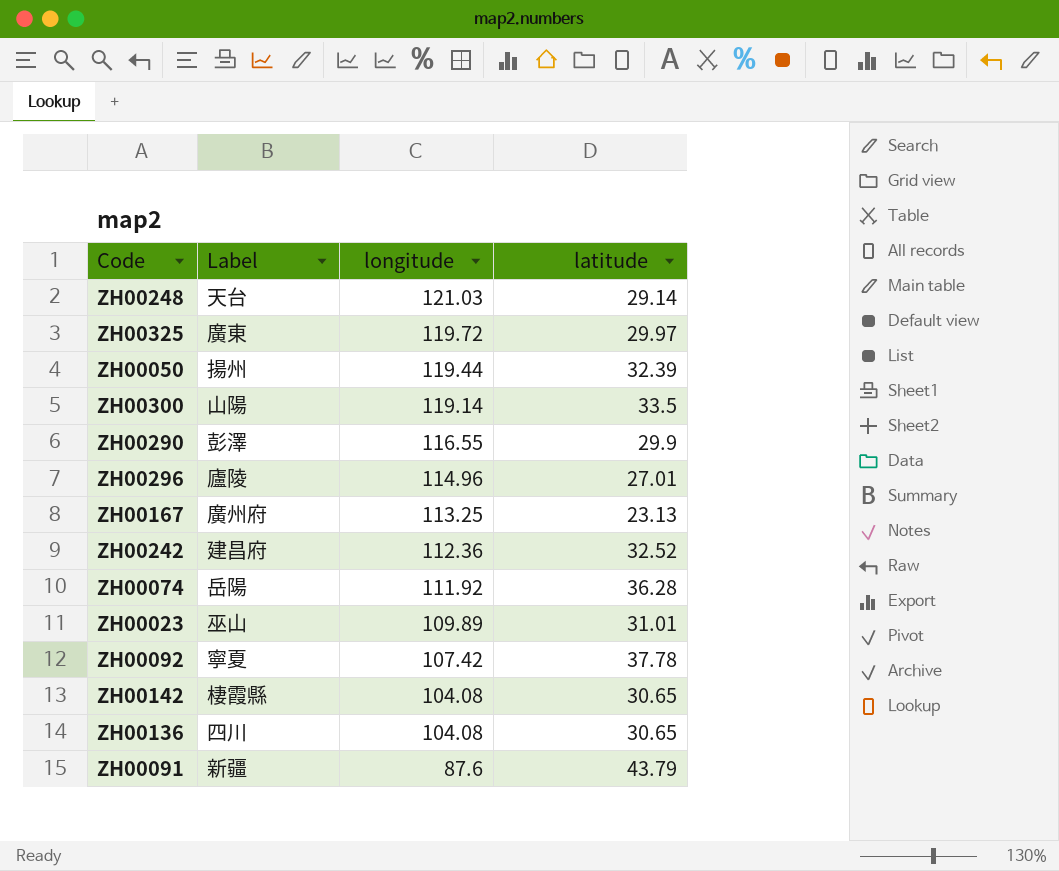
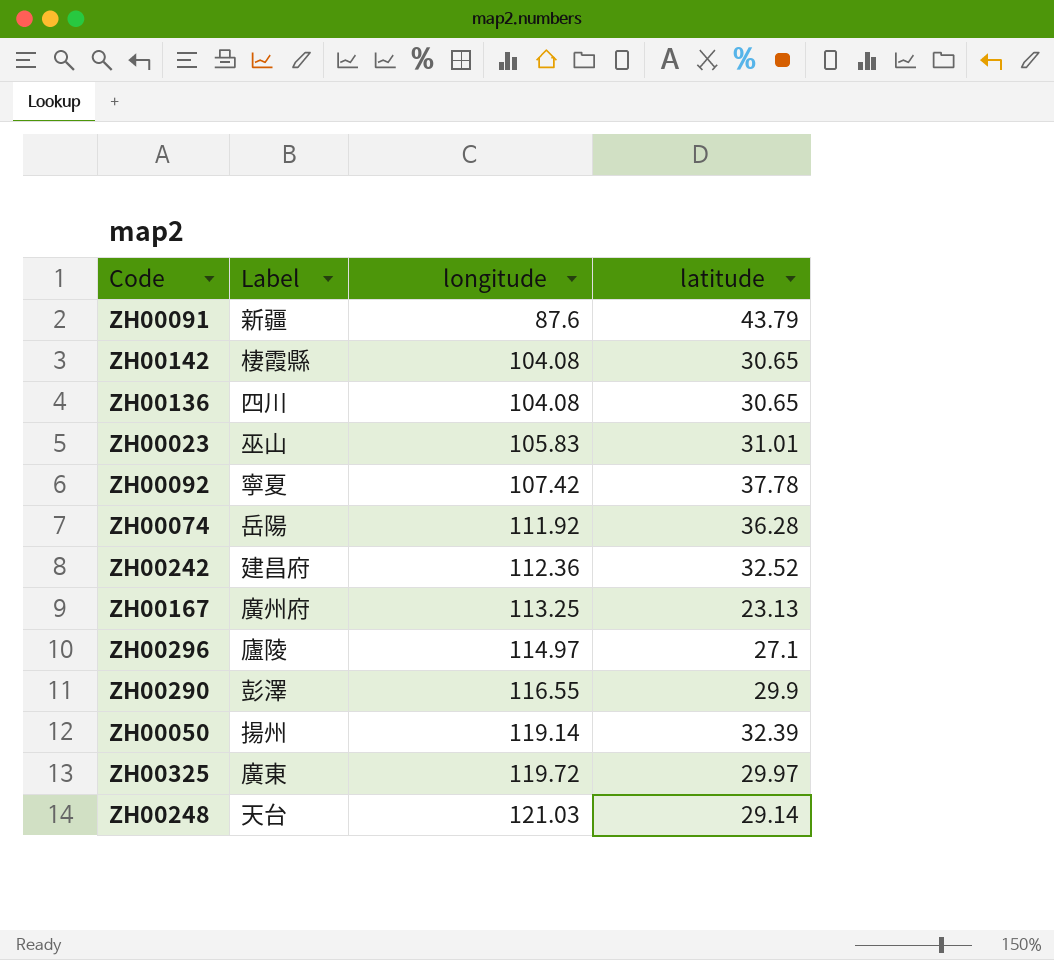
row order: longitude descending -> longitude ascending
row ZH00300: 山陽 | 119.14 | 33.5 -> none
ZH00023 | longitude: 109.89 -> 105.83
ZH00296 | longitude: 114.96 -> 114.97
ZH00296 | latitude: 27.01 -> 27.1
ZH00050 | longitude: 119.44 -> 119.14

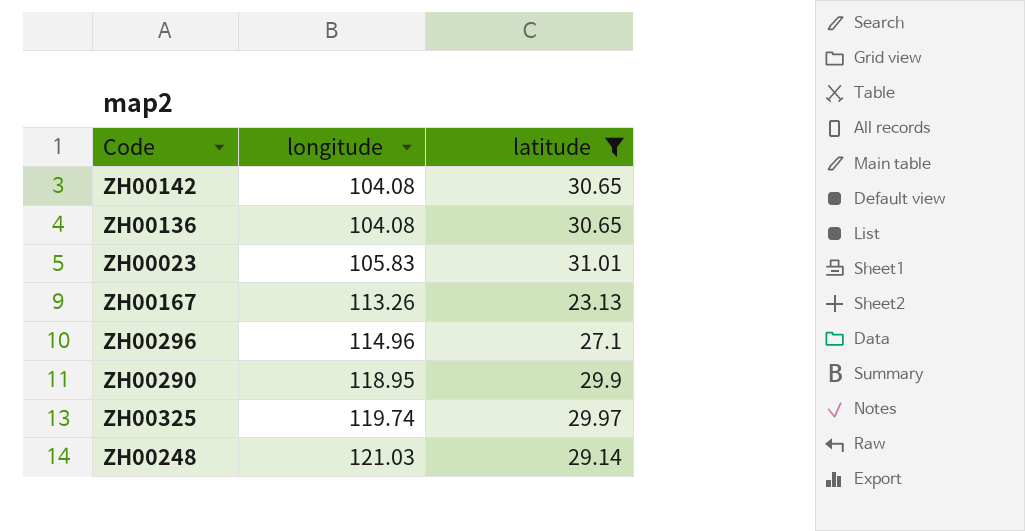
filter: none -> latitude <= 31.01
column Label | position: 2 -> none
ZH00167 | longitude: 113.25 -> 113.26
ZH00296 | longitude: 114.97 -> 114.96
ZH00290 | longitude: 116.55 -> 118.95
ZH00325 | longitude: 119.72 -> 119.74

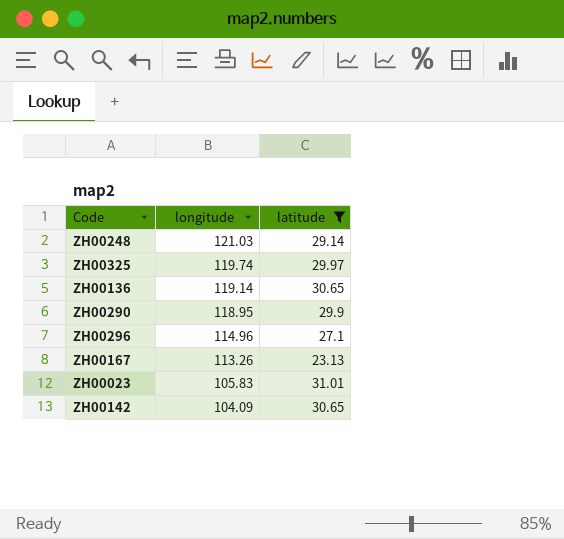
row order: longitude ascending -> longitude descending
ZH00136 | longitude: 104.08 -> 119.14
ZH00142 | longitude: 104.08 -> 104.09

